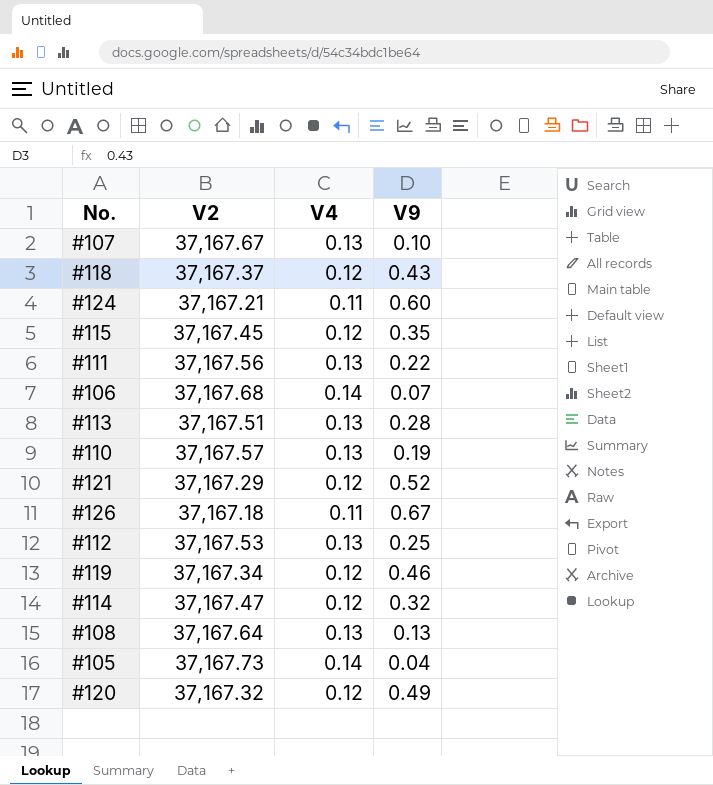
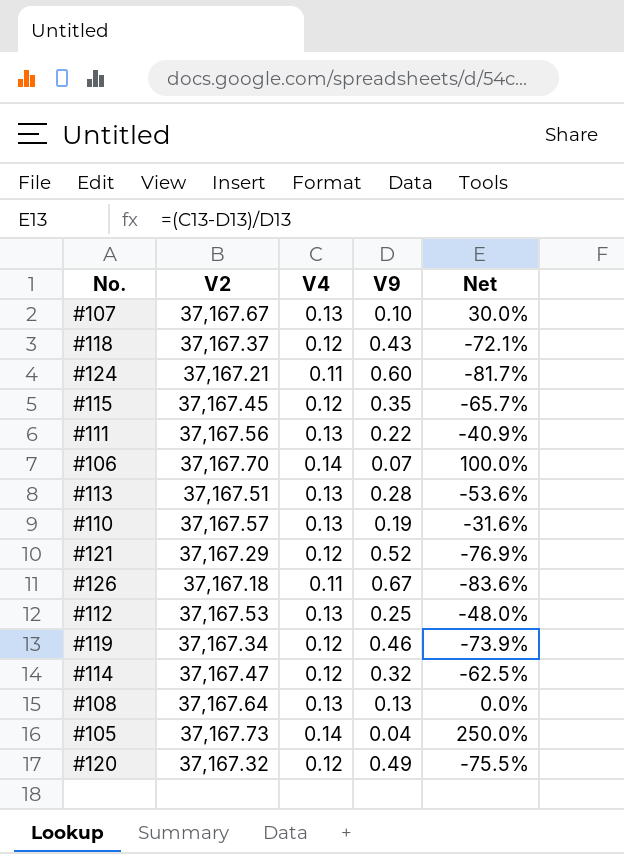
column Net | formula: none -> ([V4] - [V9]) / [V9]
#106 | V2: 37,167.68 -> 37,167.70

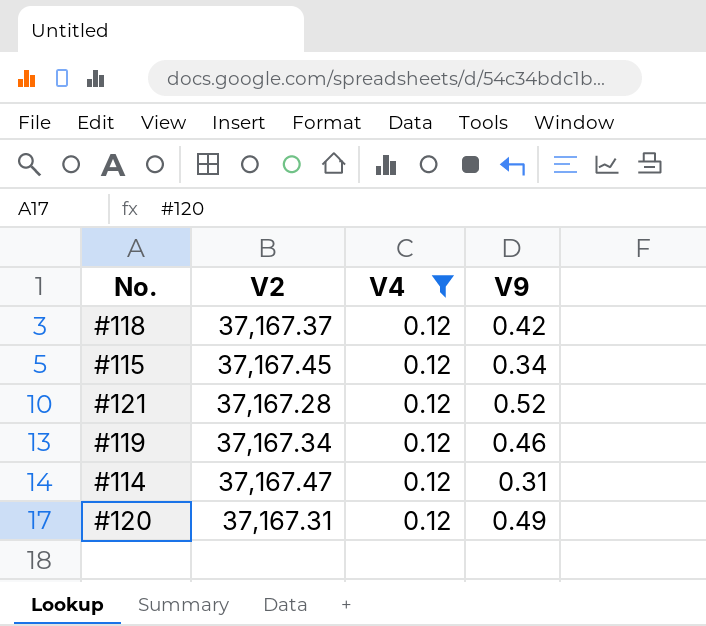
filter: none -> V4 = 0.12
column Net | formula: ([V4] - [V9]) / [V9] -> none
#118 | V9: 0.43 -> 0.42
#115 | V9: 0.35 -> 0.34
#121 | V2: 37,167.29 -> 37,167.28
#114 | V9: 0.32 -> 0.31
#120 | V2: 37,167.32 -> 37,167.31

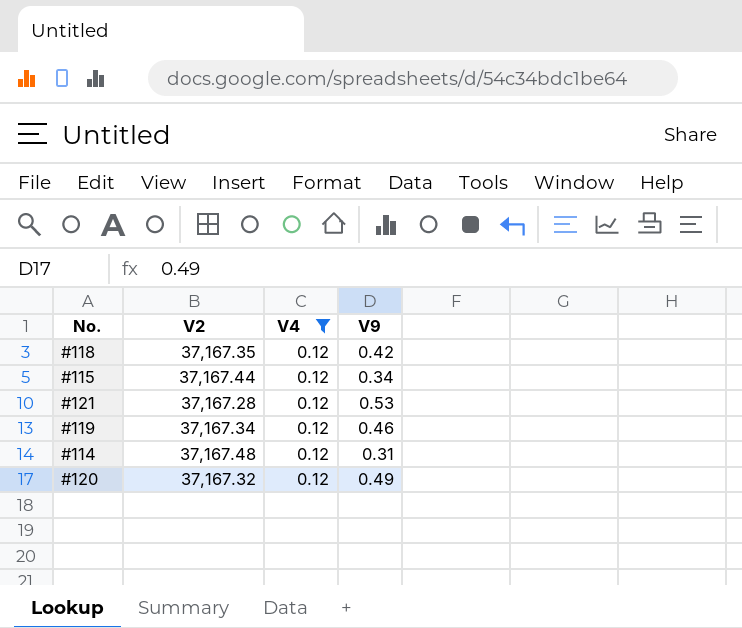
#118 | V2: 37,167.37 -> 37,167.35
#115 | V2: 37,167.45 -> 37,167.44
#121 | V9: 0.52 -> 0.53
#114 | V2: 37,167.47 -> 37,167.48
#120 | V2: 37,167.31 -> 37,167.32

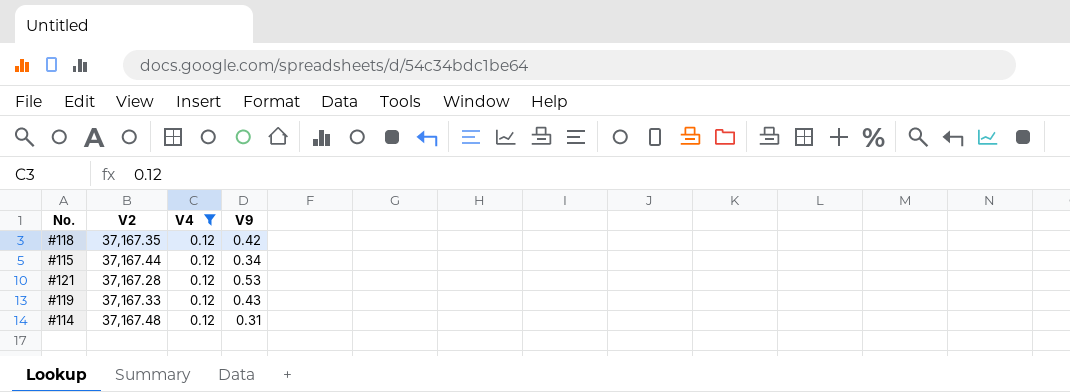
row #120: 37,167.32 | 0.12 | 0.49 -> none
#119 | V2: 37,167.34 -> 37,167.33
#119 | V9: 0.46 -> 0.43

